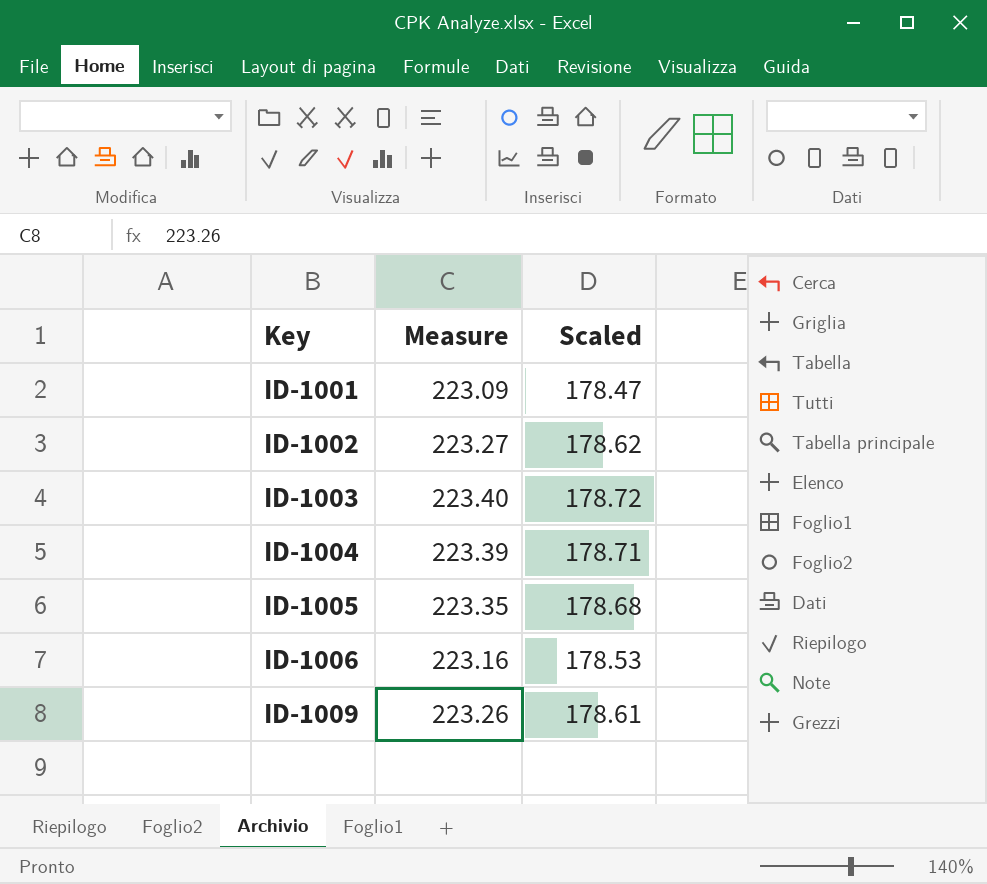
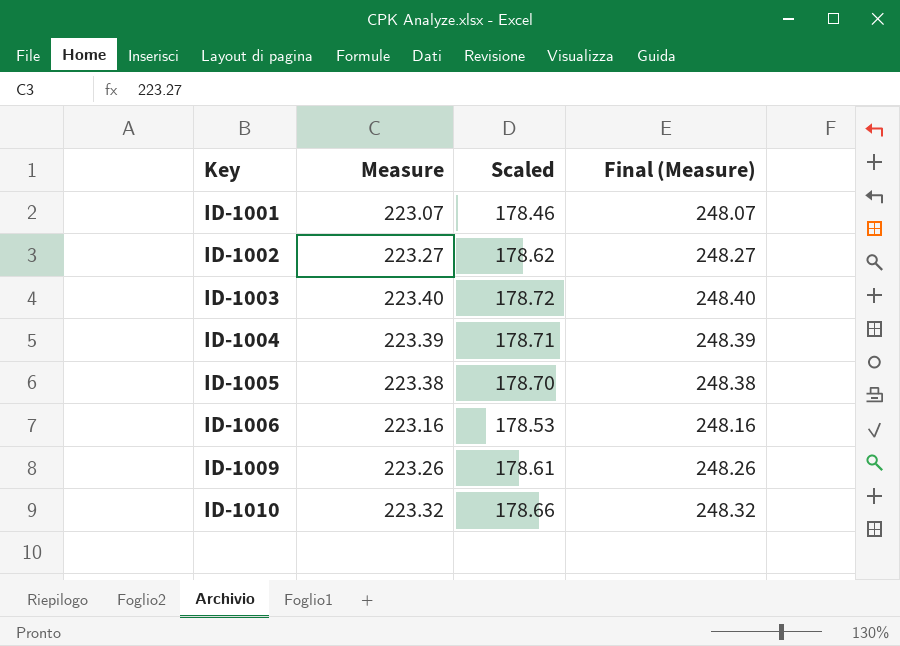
column Final (Measure) | formula: none -> [Measure] + 25
ID-1001 | Measure: 223.09 -> 223.07
ID-1001 | Scaled: 178.47 -> 178.46
ID-1005 | Measure: 223.35 -> 223.38
ID-1005 | Scaled: 178.68 -> 178.70
row ID-1010: none -> 223.32 | 178.66 | 248.32

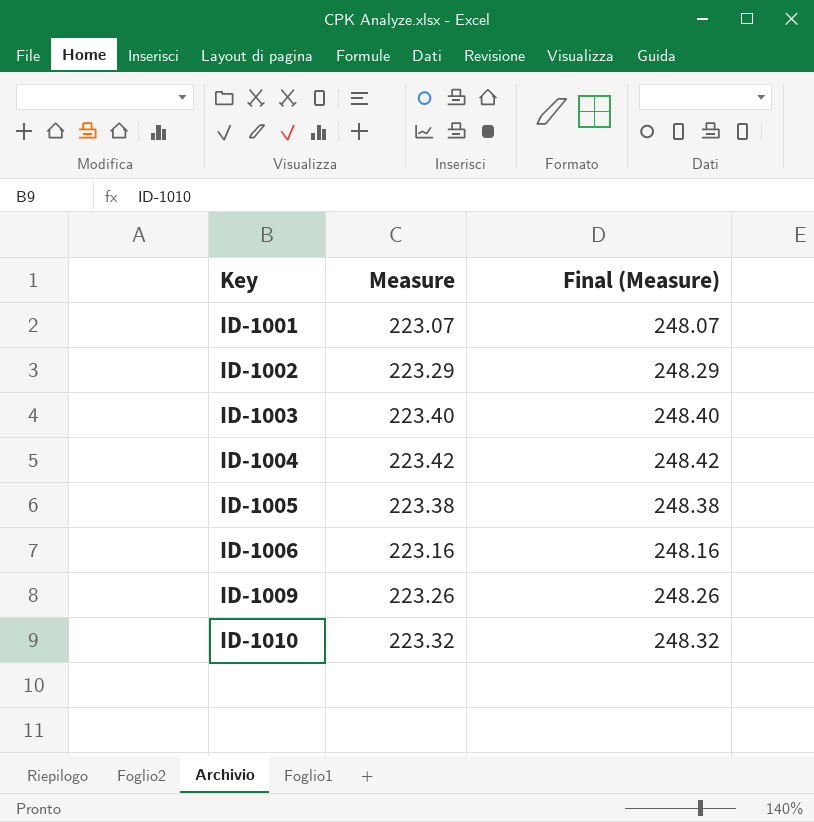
column Scaled | formula: [Measure] * 0.8 -> none
ID-1002 | Measure: 223.27 -> 223.29
ID-1002 | Final (Measure): 248.27 -> 248.29
ID-1004 | Measure: 223.39 -> 223.42
ID-1004 | Final (Measure): 248.39 -> 248.42

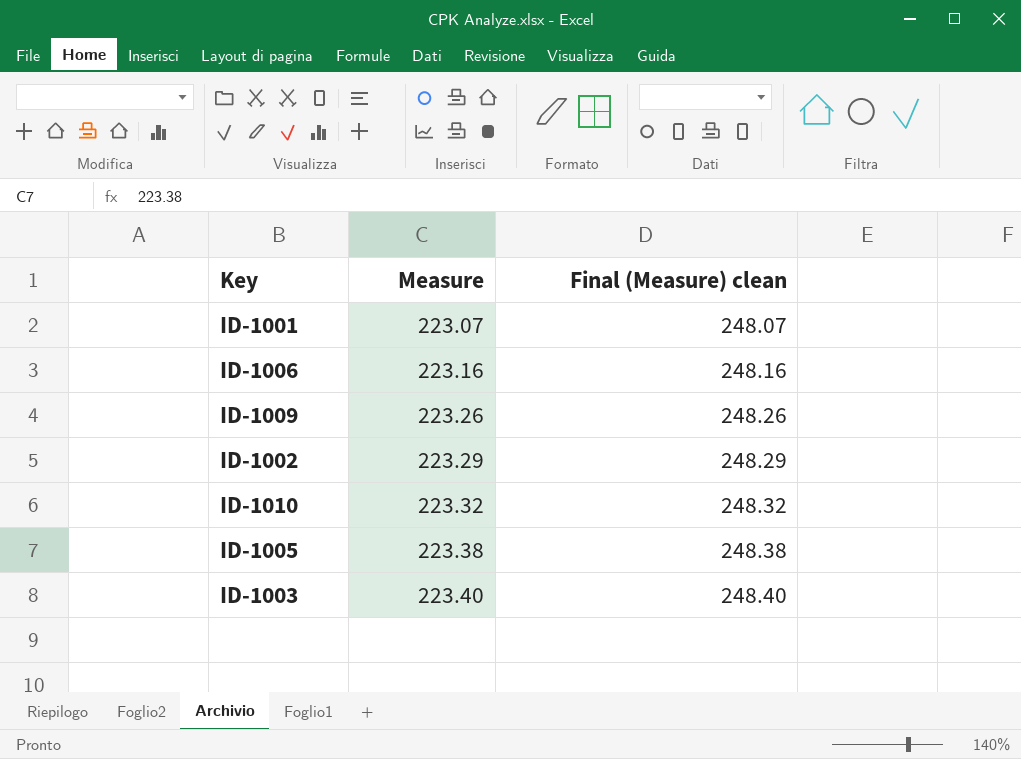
row order: Key ascending -> Measure ascending
column name: Final (Measure) -> Final (Measure) clean
row ID-1004: 223.42 | 248.42 -> none

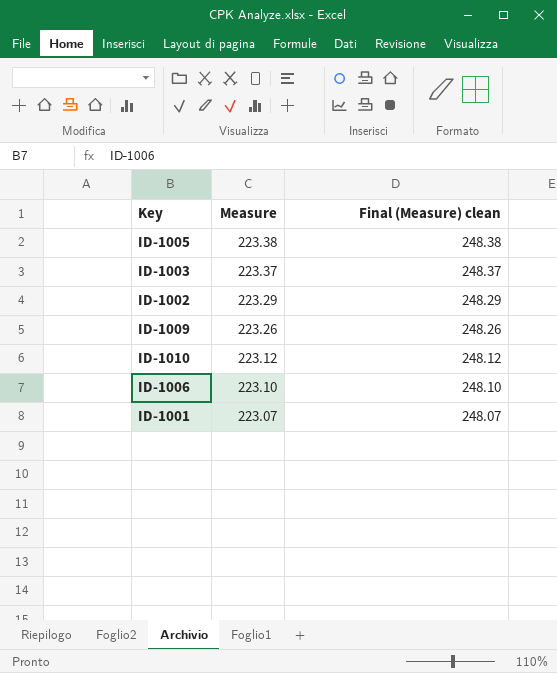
row order: Measure ascending -> Measure descending
ID-1003 | Measure: 223.40 -> 223.37
ID-1003 | Final (Measure) clean: 248.40 -> 248.37
ID-1010 | Measure: 223.32 -> 223.12
ID-1010 | Final (Measure) clean: 248.32 -> 248.12
ID-1006 | Measure: 223.16 -> 223.10
ID-1006 | Final (Measure) clean: 248.16 -> 248.10

